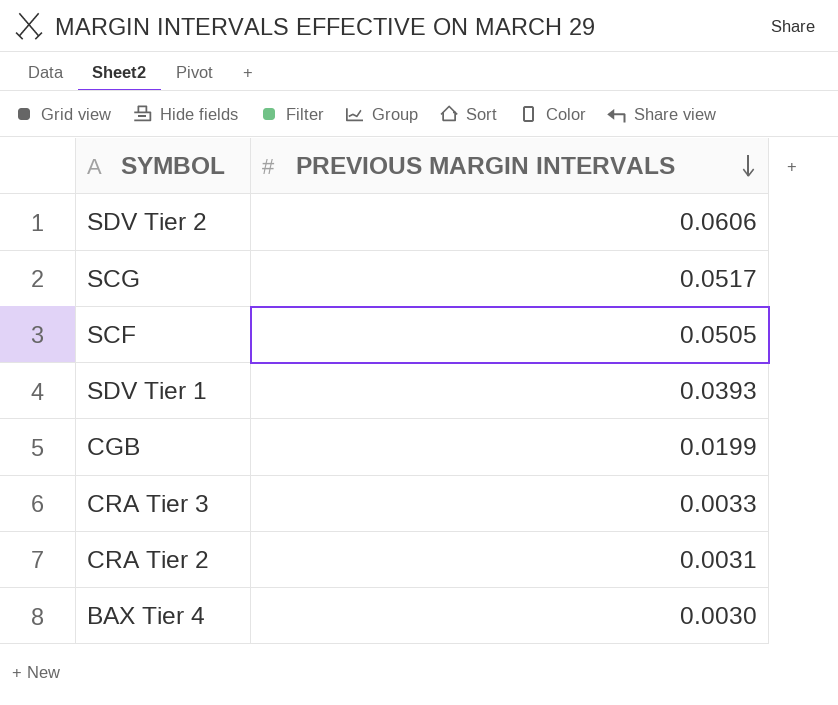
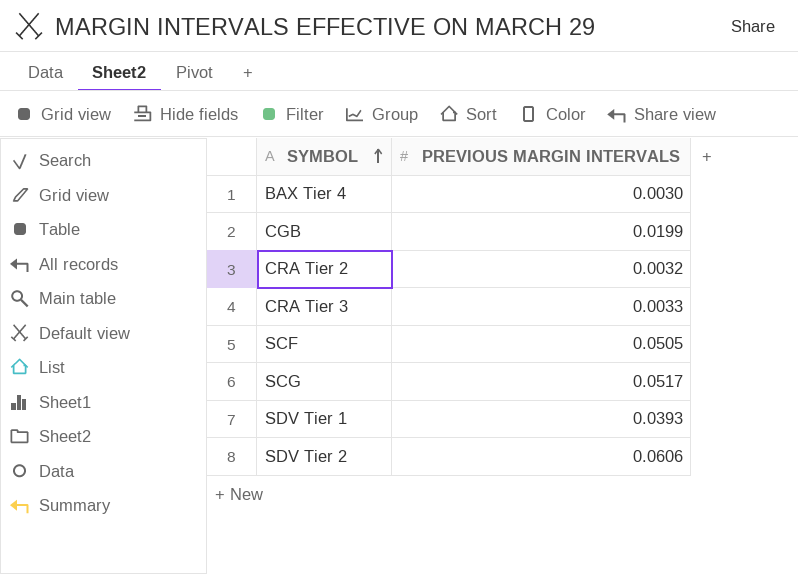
row order: PREVIOUS MARGIN INTERVALS descending -> SYMBOL ascending
CRA Tier 2 | PREVIOUS MARGIN INTERVALS: 0.0031 -> 0.0032

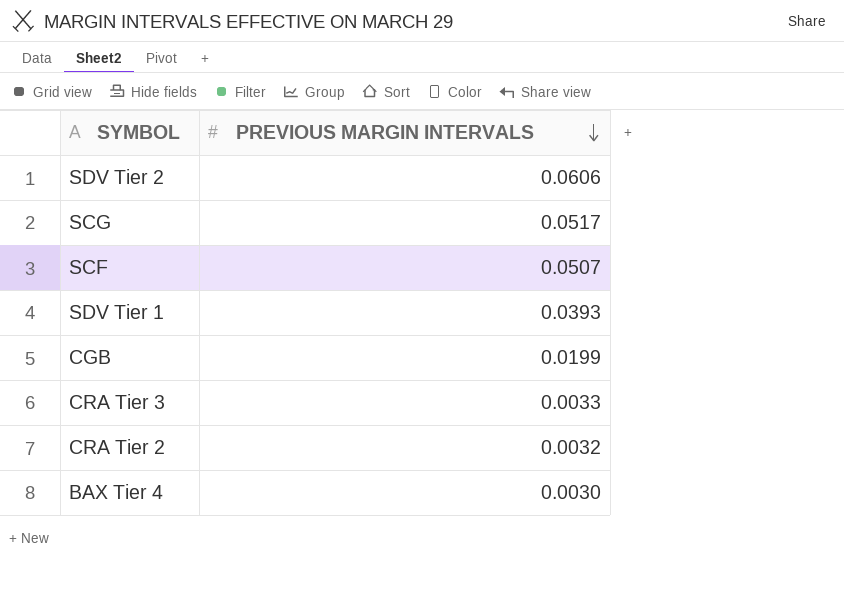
row order: SYMBOL ascending -> PREVIOUS MARGIN INTERVALS descending
SCF | PREVIOUS MARGIN INTERVALS: 0.0505 -> 0.0507

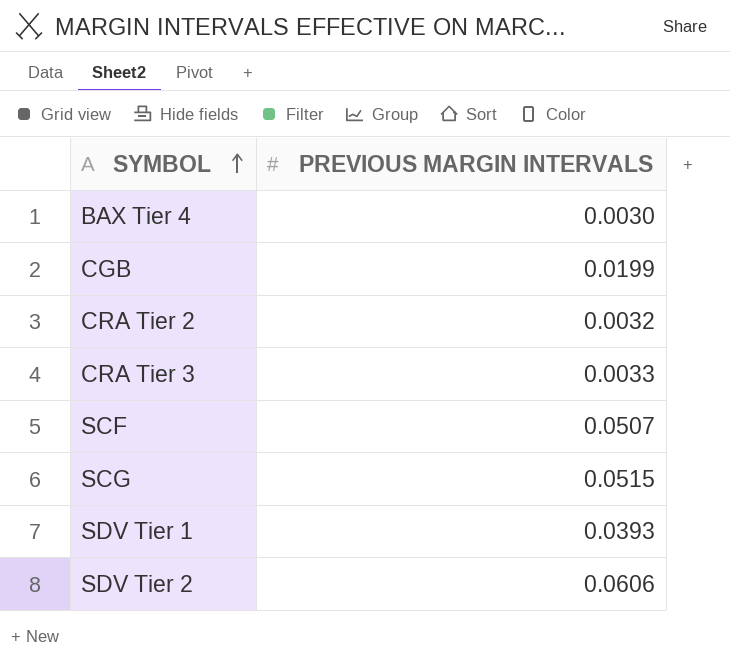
row order: PREVIOUS MARGIN INTERVALS descending -> SYMBOL ascending
SCG | PREVIOUS MARGIN INTERVALS: 0.0517 -> 0.0515

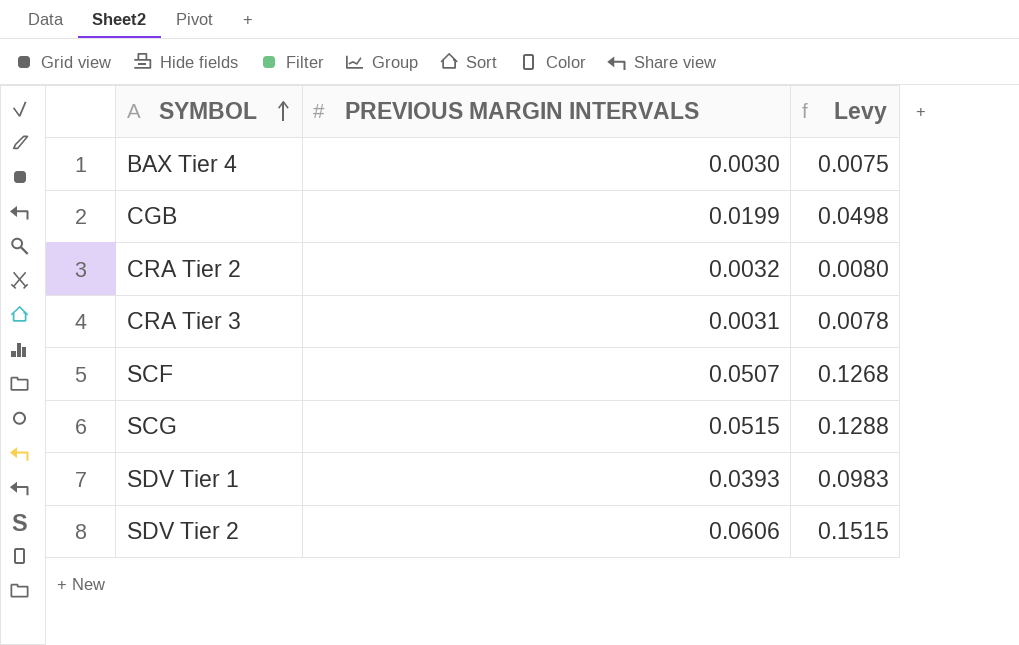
column Levy | formula: none -> [PREVIOUS MARGIN INTERVALS] * 2.5
CRA Tier 3 | PREVIOUS MARGIN INTERVALS: 0.0033 -> 0.0031

